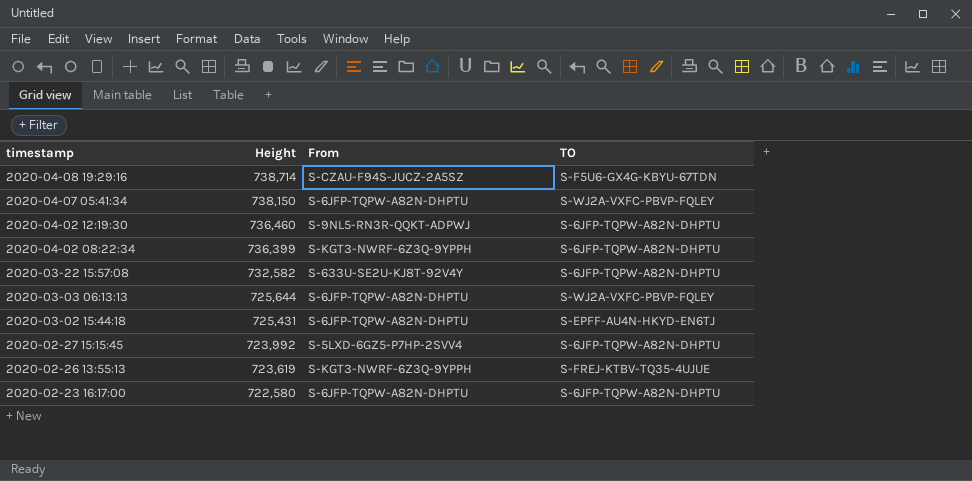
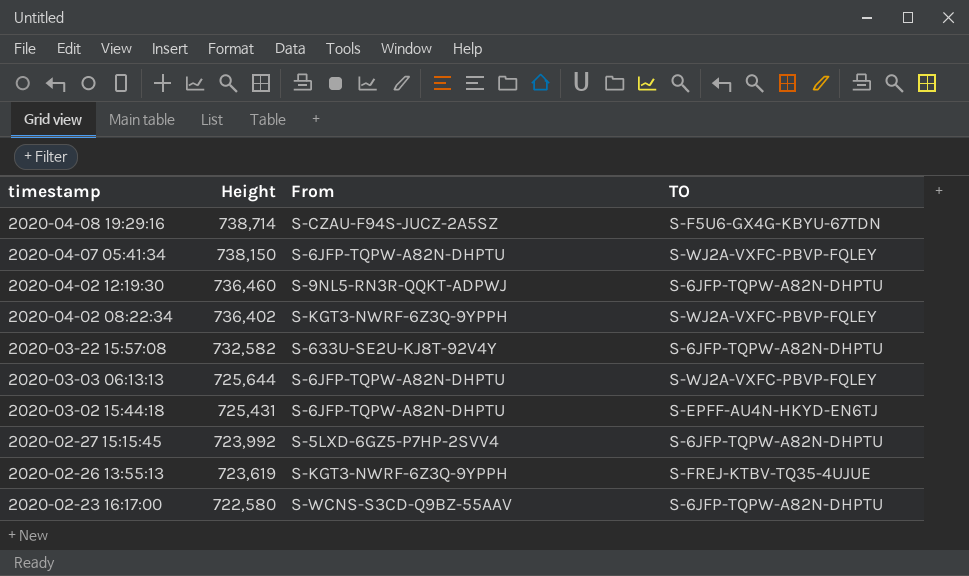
2020-04-02 08:22:34 | Height: 736,399 -> 736,402
2020-04-02 08:22:34 | TO: S-6JFP-TQPW-A82N-DHPTU -> S-WJ2A-VXFC-PBVP-FQLEY
2020-02-23 16:17:00 | From: S-6JFP-TQPW-A82N-DHPTU -> S-WCNS-S3CD-Q9BZ-55AAV

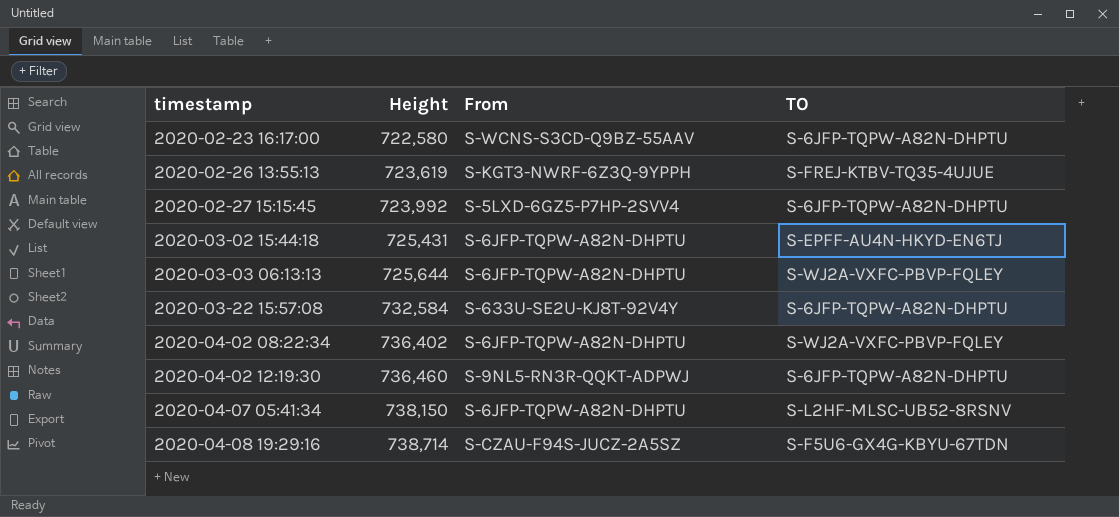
row order: timestamp descending -> timestamp ascending
2020-03-22 15:57:08 | Height: 732,582 -> 732,584
2020-04-02 08:22:34 | From: S-KGT3-NWRF-6Z3Q-9YPPH -> S-6JFP-TQPW-A82N-DHPTU
2020-04-07 05:41:34 | TO: S-WJ2A-VXFC-PBVP-FQLEY -> S-L2HF-MLSC-UB52-8RSNV

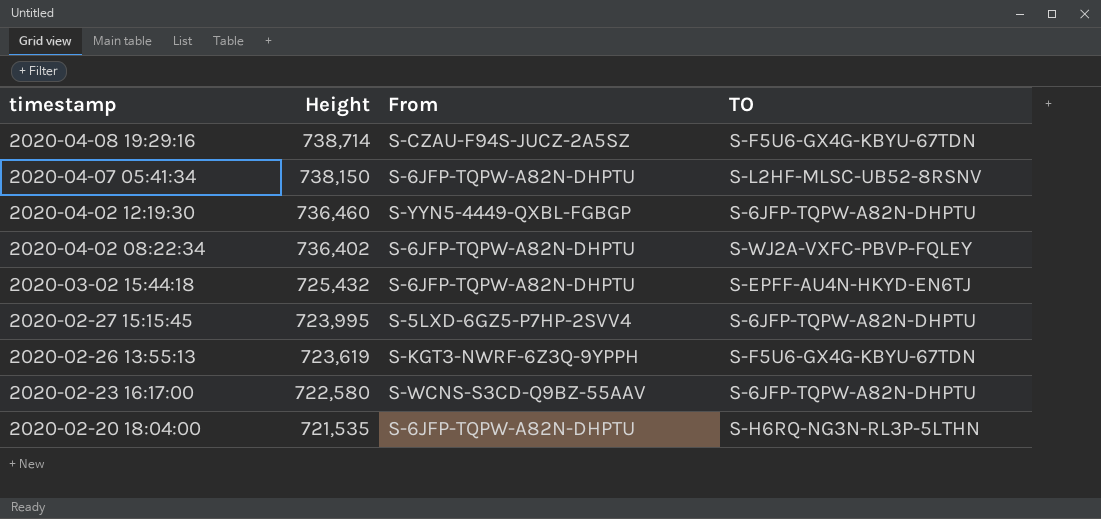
row order: timestamp ascending -> timestamp descending
row 2020-03-03 06:13:13: 725,644 | S-6JFP-TQPW-A82N-DHPTU | S-WJ2A-VXFC-PBVP-FQLEY -> none
row 2020-03-22 15:57:08: 732,584 | S-633U-SE2U-KJ8T-92V4Y | S-6JFP-TQPW-A82N-DHPTU -> none
2020-04-02 12:19:30 | From: S-9NL5-RN3R-QQKT-ADPWJ -> S-YYN5-4449-QXBL-FGBGP
2020-03-02 15:44:18 | Height: 725,431 -> 725,432
2020-02-27 15:15:45 | Height: 723,992 -> 723,995
2020-02-26 13:55:13 | TO: S-FREJ-KTBV-TQ35-4UJUE -> S-F5U6-GX4G-KBYU-67TDN
row 2020-02-20 18:04:00: none -> 721,535 | S-6JFP-TQPW-A82N-DHPTU | S-H6RQ-NG3N-RL3P-5LTHN

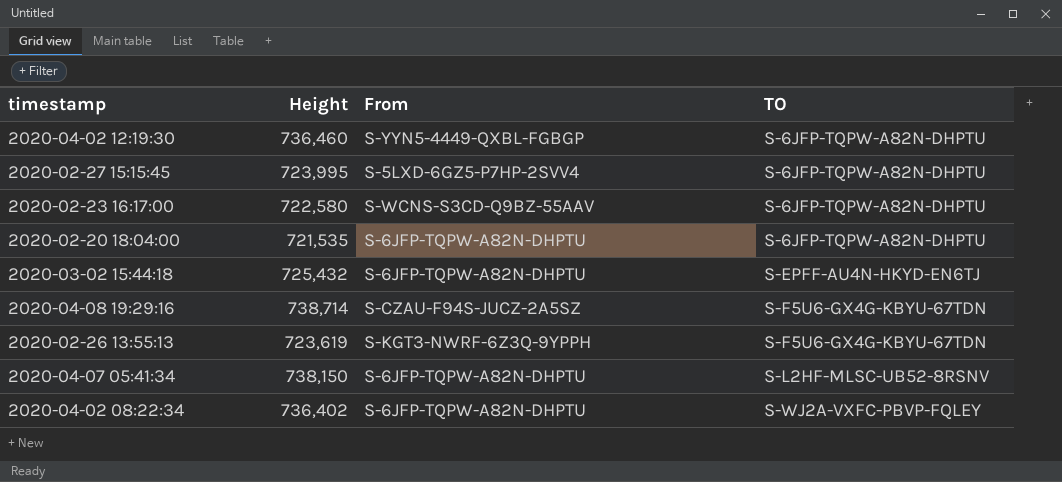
row order: timestamp descending -> TO ascending
2020-02-20 18:04:00 | TO: S-H6RQ-NG3N-RL3P-5LTHN -> S-6JFP-TQPW-A82N-DHPTU

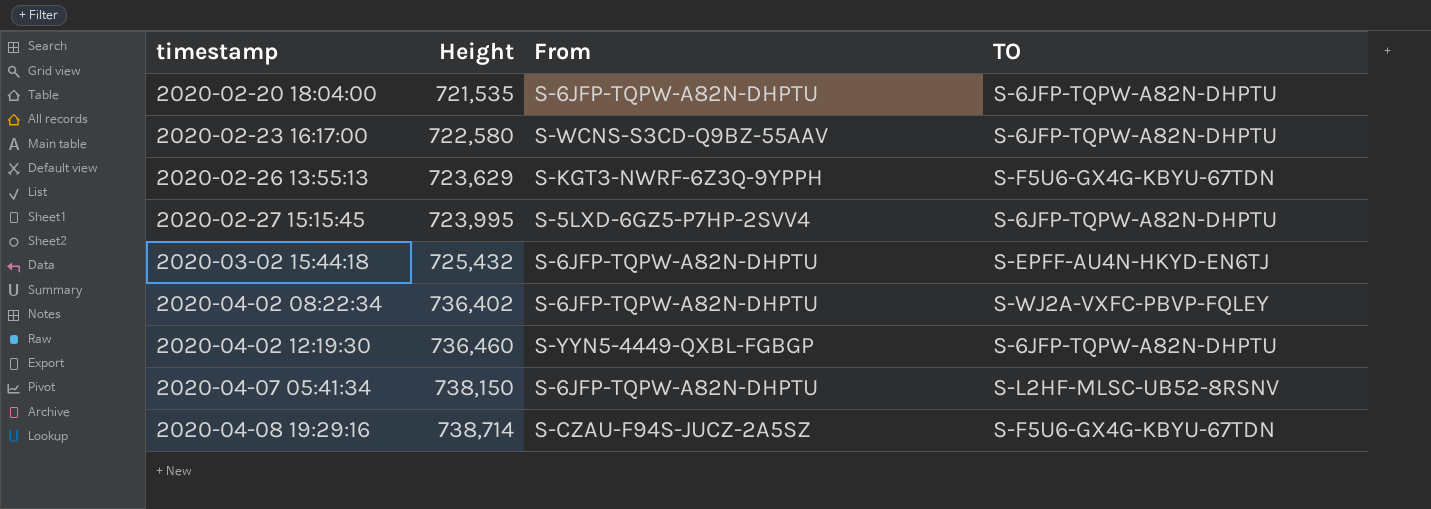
row order: TO ascending -> timestamp ascending
2020-02-26 13:55:13 | Height: 723,619 -> 723,629

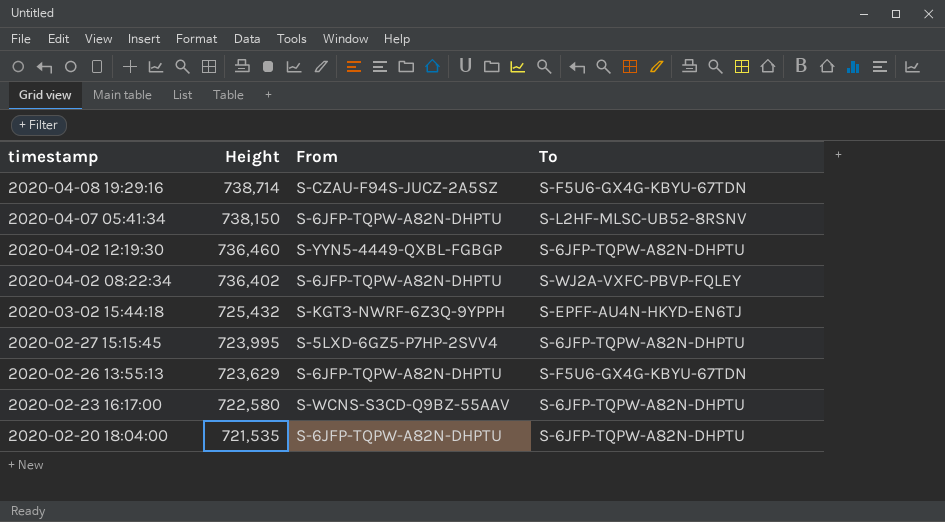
row order: timestamp ascending -> timestamp descending
column name: TO -> To
2020-03-02 15:44:18 | From: S-6JFP-TQPW-A82N-DHPTU -> S-KGT3-NWRF-6Z3Q-9YPPH
2020-02-26 13:55:13 | From: S-KGT3-NWRF-6Z3Q-9YPPH -> S-6JFP-TQPW-A82N-DHPTU

